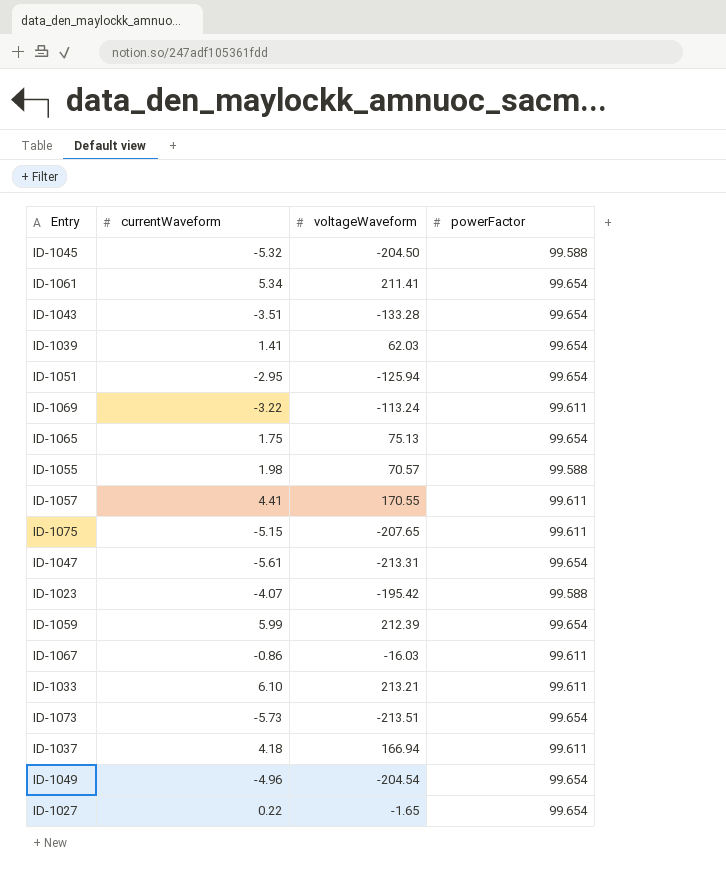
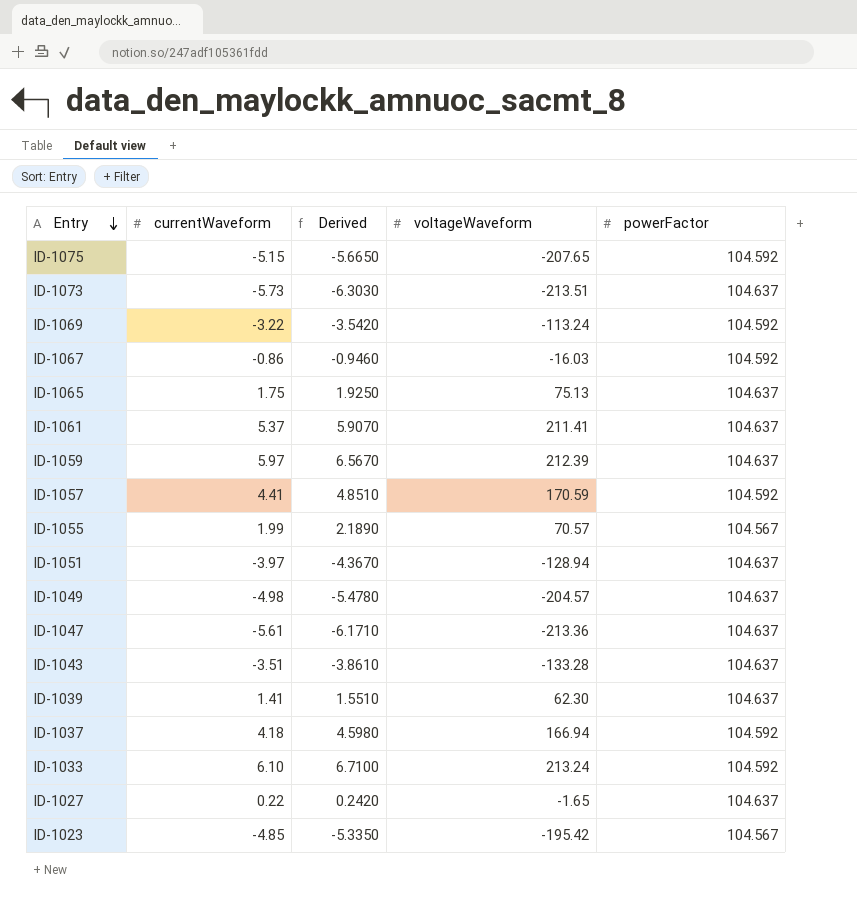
row order: none -> Entry descending
column Derived | formula: none -> [currentWaveform] * 1.1
row ID-1045: -5.32 | -204.50 | 99.588 -> none
ID-1075 | powerFactor: 99.611 -> 104.592
ID-1073 | powerFactor: 99.654 -> 104.637
ID-1069 | powerFactor: 99.611 -> 104.592
ID-1067 | powerFactor: 99.611 -> 104.592
ID-1065 | powerFactor: 99.654 -> 104.637
ID-1061 | currentWaveform: 5.34 -> 5.37
ID-1061 | powerFactor: 99.654 -> 104.637
ID-1059 | currentWaveform: 5.99 -> 5.97
ID-1059 | powerFactor: 99.654 -> 104.637
ID-1057 | voltageWaveform: 170.55 -> 170.59
ID-1057 | powerFactor: 99.611 -> 104.592
ID-1055 | currentWaveform: 1.98 -> 1.99
ID-1055 | powerFactor: 99.588 -> 104.567
ID-1051 | currentWaveform: -2.95 -> -3.97
ID-1051 | voltageWaveform: -125.94 -> -128.94
ID-1051 | powerFactor: 99.654 -> 104.637
ID-1049 | currentWaveform: -4.96 -> -4.98
ID-1049 | voltageWaveform: -204.54 -> -204.57
ID-1049 | powerFactor: 99.654 -> 104.637
ID-1047 | voltageWaveform: -213.31 -> -213.36
ID-1047 | powerFactor: 99.654 -> 104.637
ID-1043 | powerFactor: 99.654 -> 104.637
ID-1039 | voltageWaveform: 62.03 -> 62.30
ID-1039 | powerFactor: 99.654 -> 104.637
ID-1037 | powerFactor: 99.611 -> 104.592
ID-1033 | voltageWaveform: 213.21 -> 213.24
ID-1033 | powerFactor: 99.611 -> 104.592
ID-1027 | powerFactor: 99.654 -> 104.637
ID-1023 | currentWaveform: -4.07 -> -4.85
ID-1023 | powerFactor: 99.588 -> 104.567

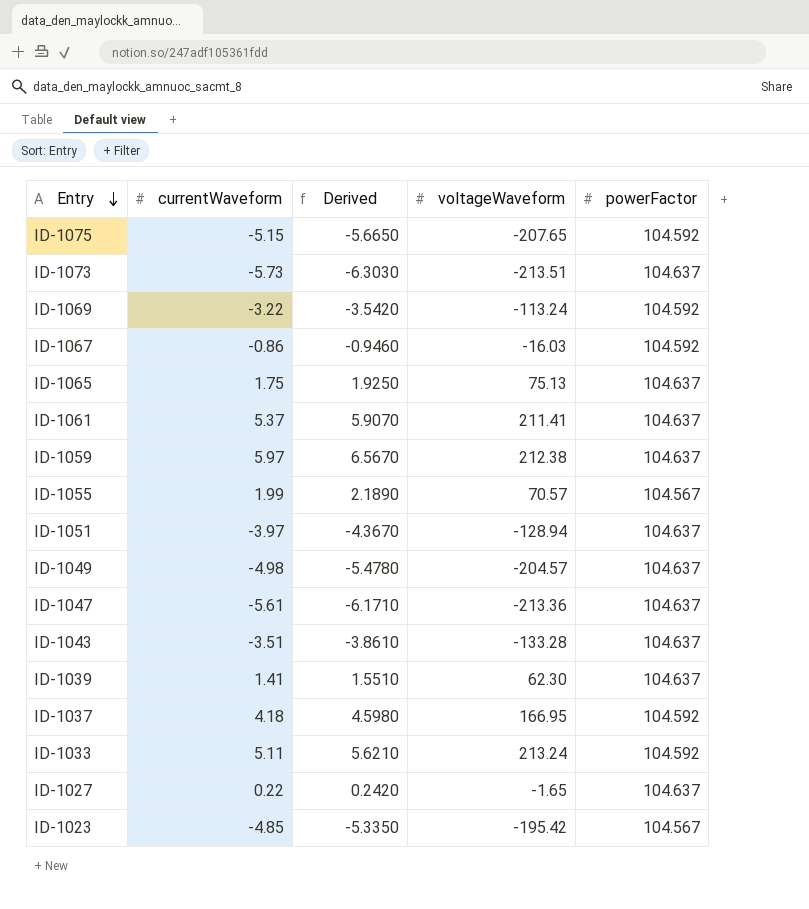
row ID-1057: 4.41 | 4.8510 | 170.59 | 104.592 -> none
ID-1059 | voltageWaveform: 212.39 -> 212.38
ID-1037 | voltageWaveform: 166.94 -> 166.95
ID-1033 | currentWaveform: 6.10 -> 5.11
ID-1033 | Derived: 6.7100 -> 5.6210

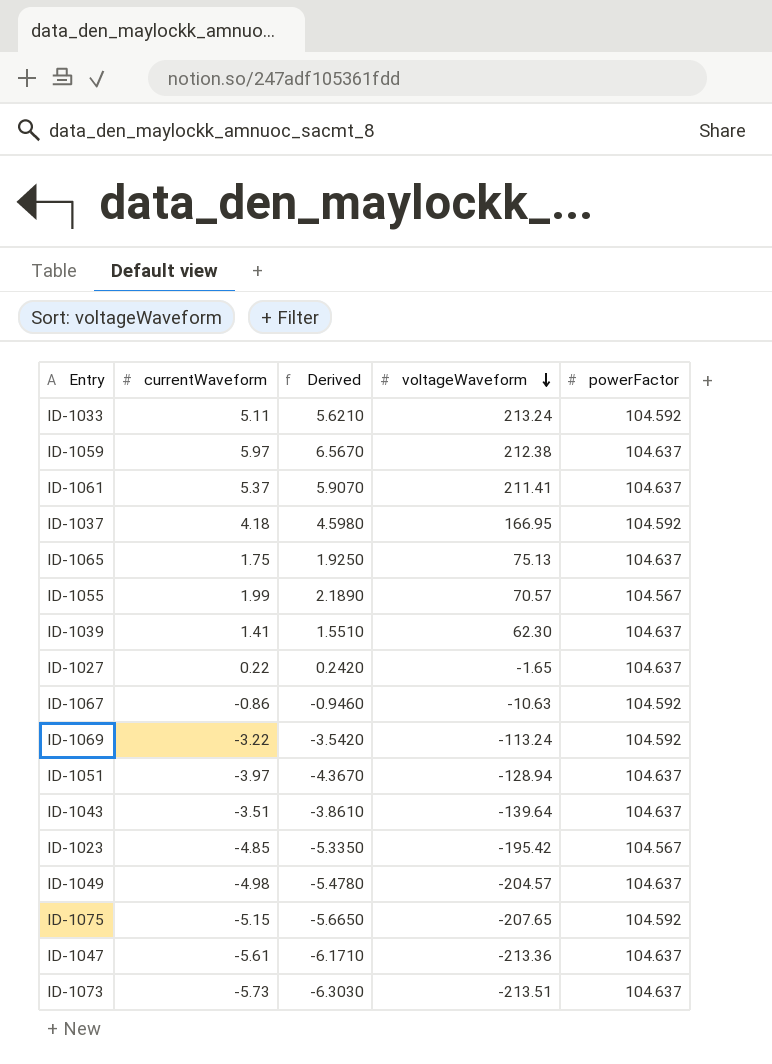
row order: Entry descending -> voltageWaveform descending
ID-1067 | voltageWaveform: -16.03 -> -10.63
ID-1043 | voltageWaveform: -133.28 -> -139.64

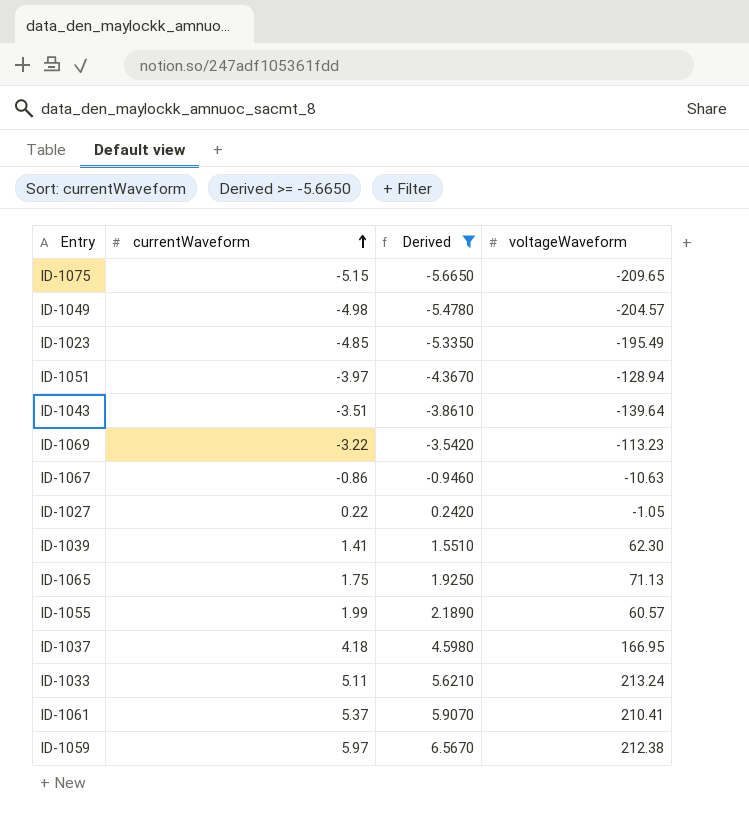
filter: none -> Derived >= -5.6650
row order: voltageWaveform descending -> currentWaveform ascending
column powerFactor | position: 5 -> none
ID-1075 | voltageWaveform: -207.65 -> -209.65
ID-1023 | voltageWaveform: -195.42 -> -195.49
ID-1069 | voltageWaveform: -113.24 -> -113.23
ID-1027 | voltageWaveform: -1.65 -> -1.05
ID-1065 | voltageWaveform: 75.13 -> 71.13
ID-1055 | voltageWaveform: 70.57 -> 60.57
ID-1061 | voltageWaveform: 211.41 -> 210.41

